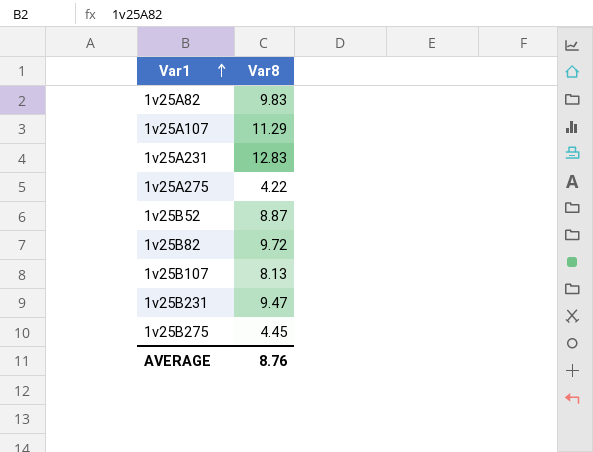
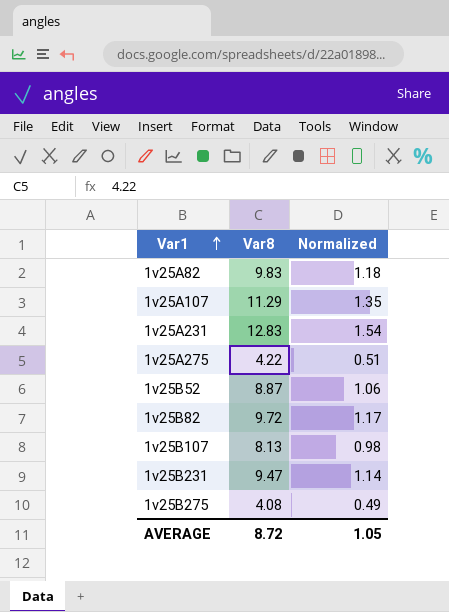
column Normalized | formula: none -> [Var8] * 0.12
1v25B275 | Var8: 4.45 -> 4.08
AVERAGE | Var8: 8.76 -> 8.72

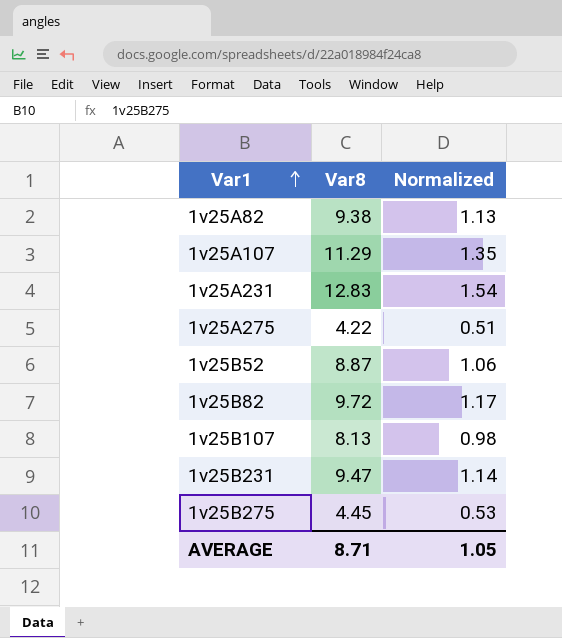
1v25A82 | Var8: 9.83 -> 9.38
1v25A82 | Normalized: 1.18 -> 1.13
1v25B275 | Var8: 4.08 -> 4.45
1v25B275 | Normalized: 0.49 -> 0.53
AVERAGE | Var8: 8.72 -> 8.71

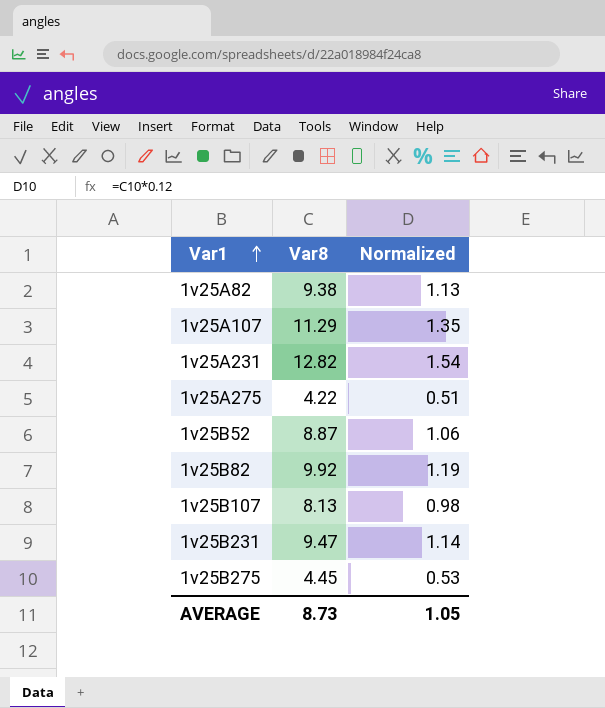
1v25A231 | Var8: 12.83 -> 12.82
1v25B82 | Var8: 9.72 -> 9.92
1v25B82 | Normalized: 1.17 -> 1.19
AVERAGE | Var8: 8.71 -> 8.73

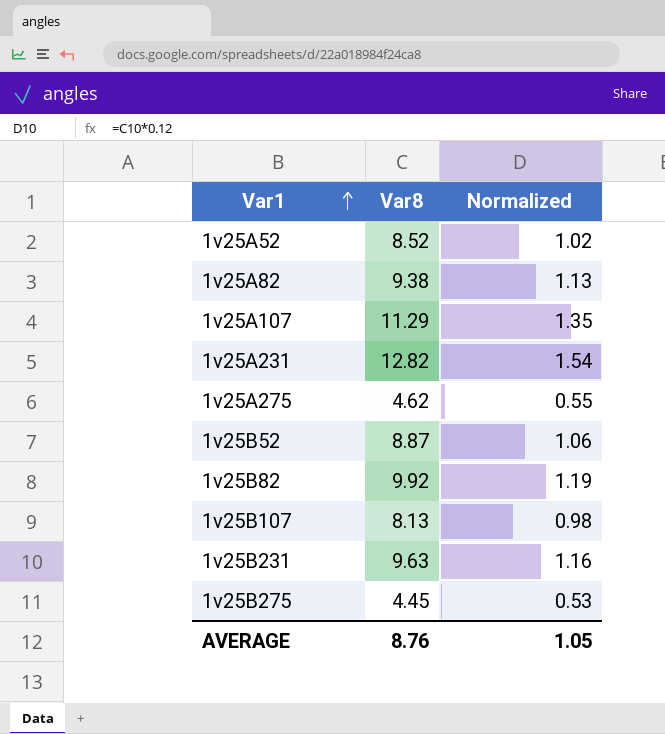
row 1v25A52: none -> 8.52 | 1.02
1v25A275 | Var8: 4.22 -> 4.62
1v25A275 | Normalized: 0.51 -> 0.55
1v25B231 | Var8: 9.47 -> 9.63
1v25B231 | Normalized: 1.14 -> 1.16
AVERAGE | Var8: 8.73 -> 8.76

